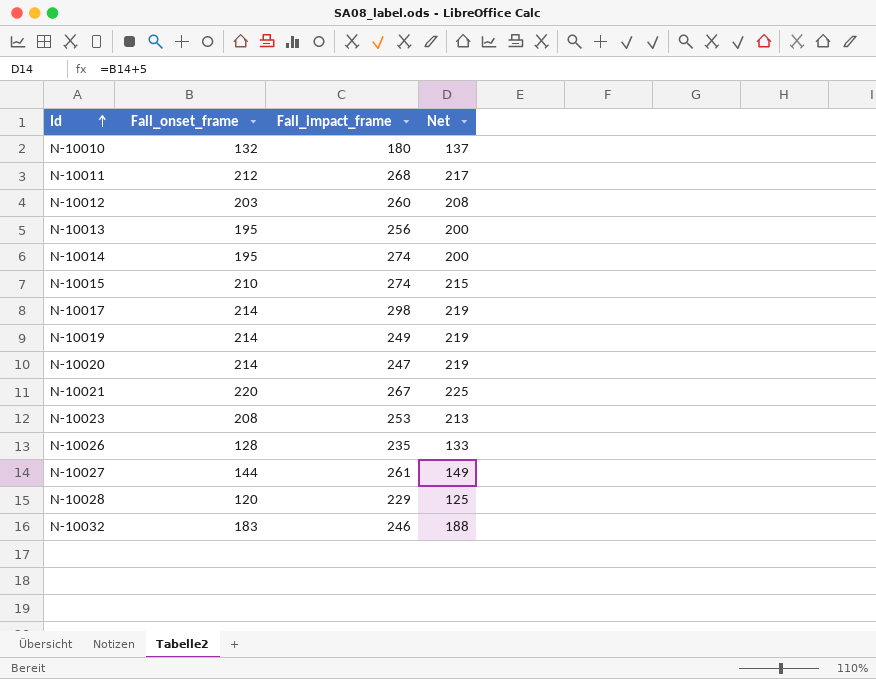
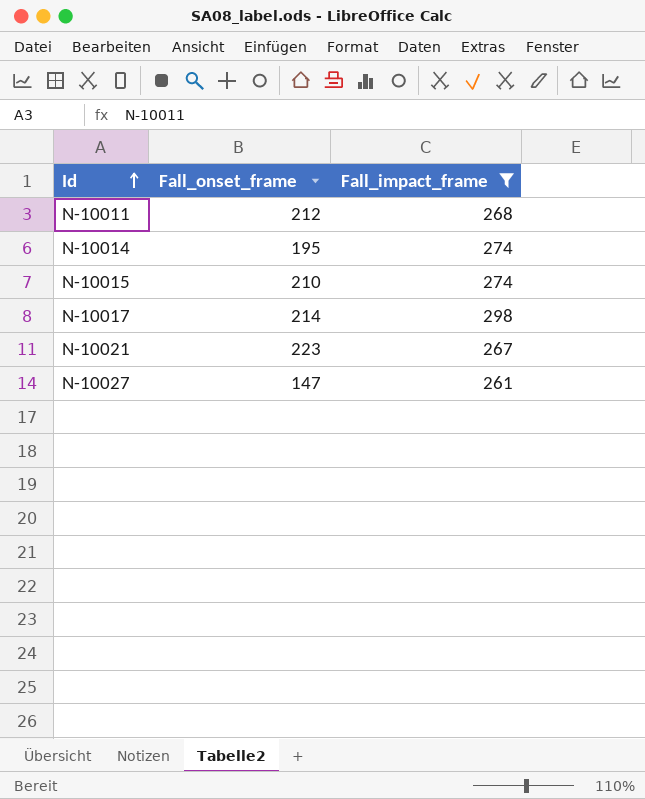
filter: none -> Fall_impact_frame >= 261
column Net | formula: [Fall_onset_frame] + 5 -> none
N-10021 | Fall_onset_frame: 220 -> 223
N-10027 | Fall_onset_frame: 144 -> 147

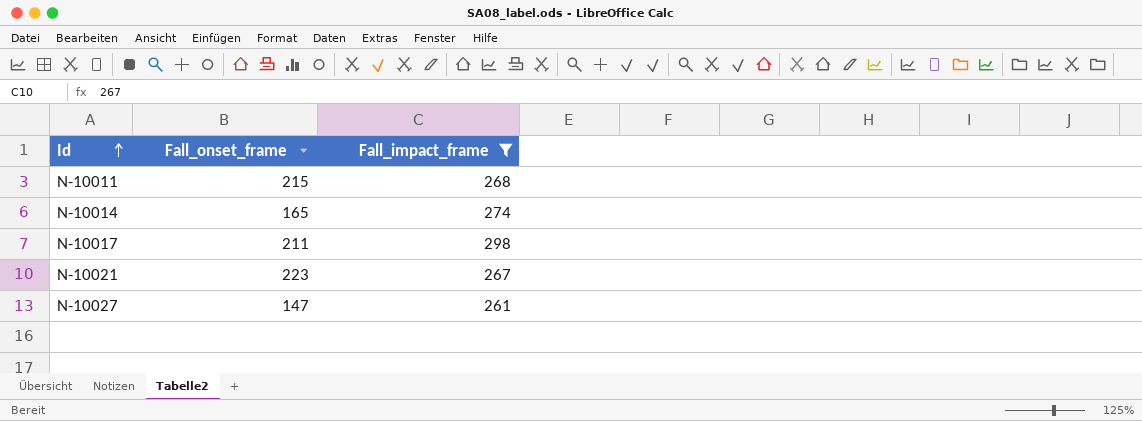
row N-10015: 210 | 274 -> none
N-10011 | Fall_onset_frame: 212 -> 215
N-10014 | Fall_onset_frame: 195 -> 165
N-10017 | Fall_onset_frame: 214 -> 211

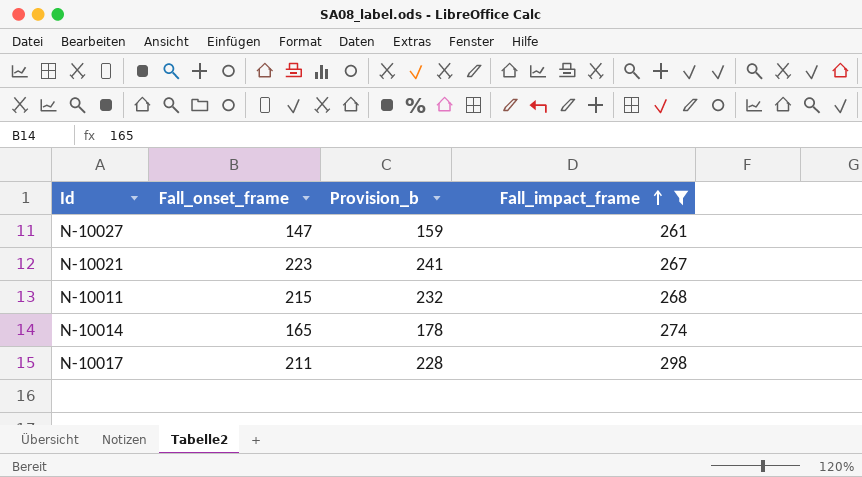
row order: Id ascending -> Fall_impact_frame ascending
column Provision_b | formula: none -> [Fall_onset_frame] * 1.08

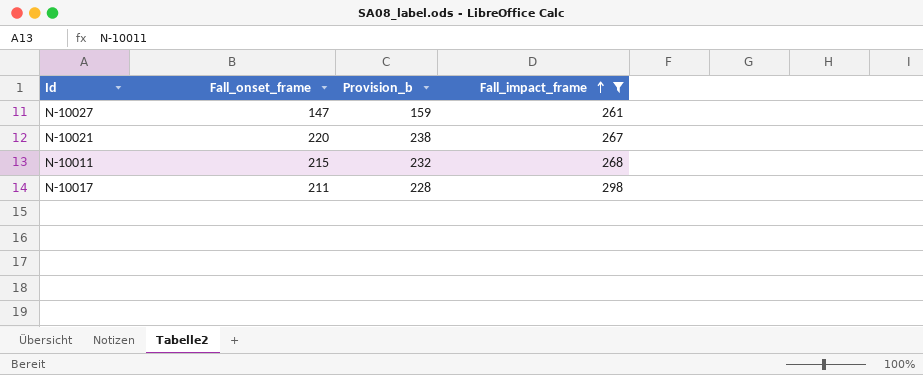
row N-10014: 165 | 178 | 274 -> none
N-10021 | Fall_onset_frame: 223 -> 220
N-10021 | Provision_b: 241 -> 238

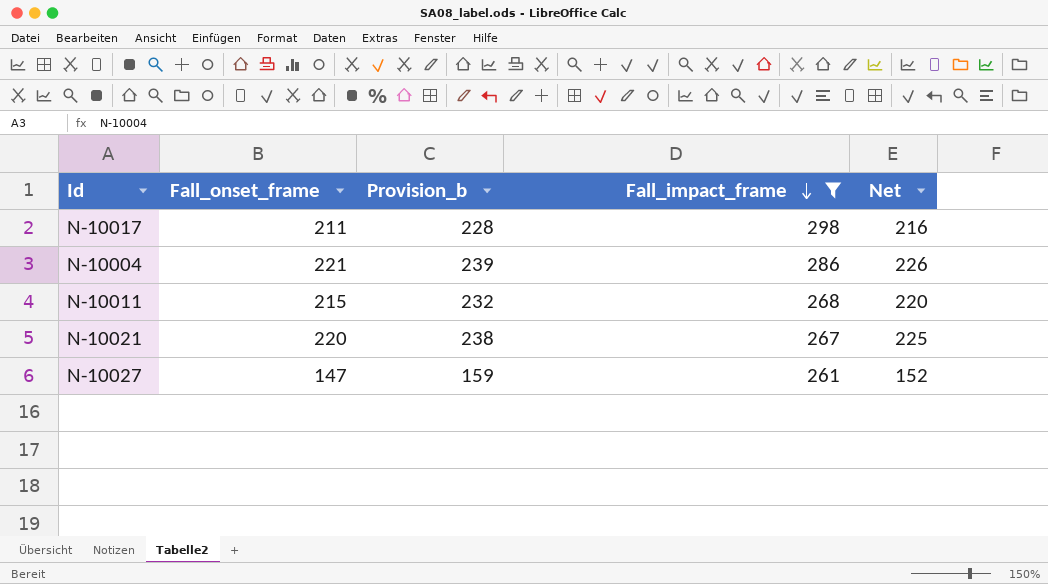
row order: Fall_impact_frame ascending -> Fall_impact_frame descending
column Net | formula: none -> [Fall_onset_frame] + 5
row N-10004: none -> 221 | 239 | 286 | 226

